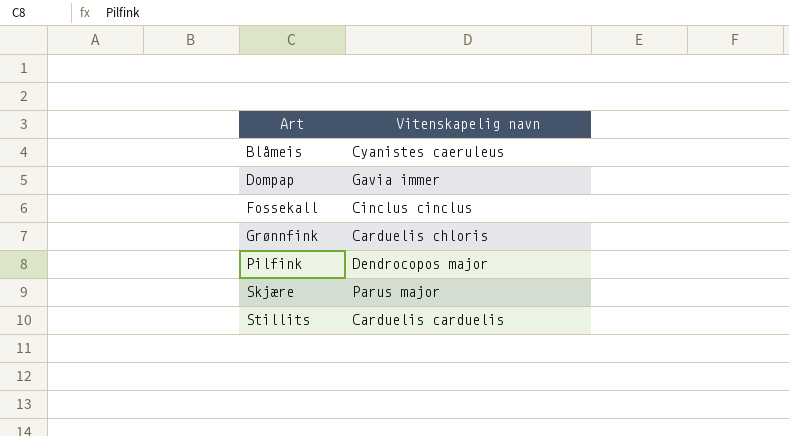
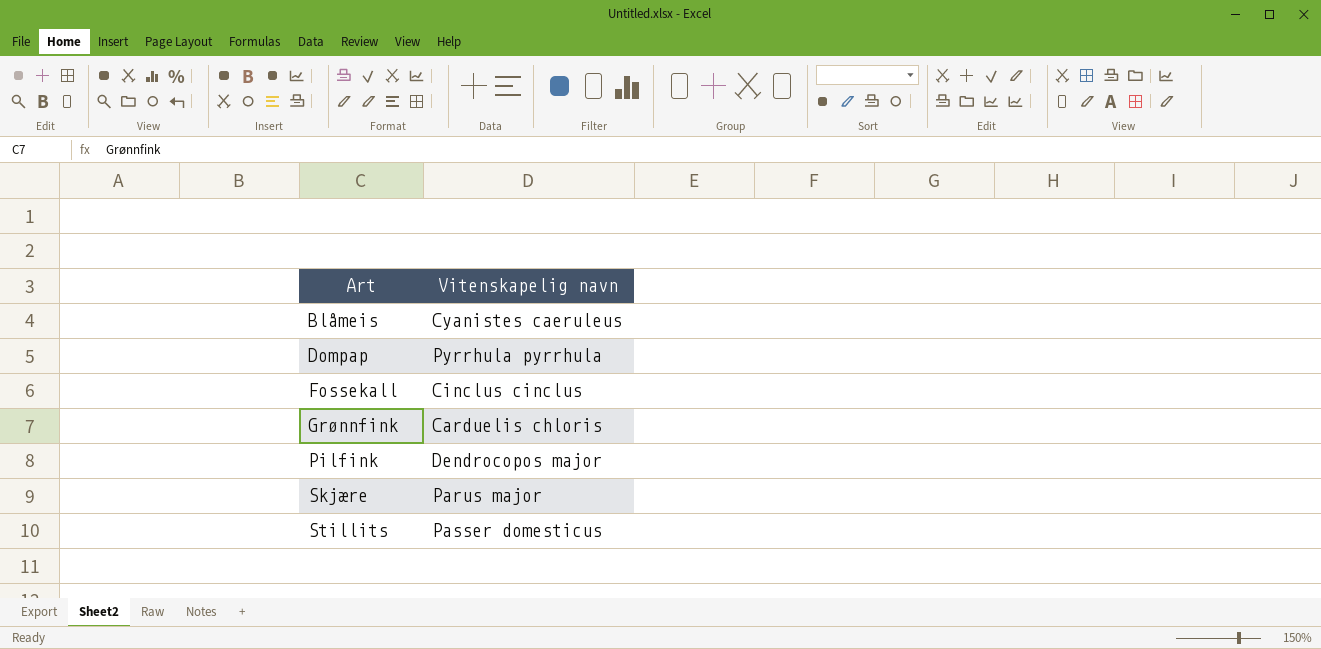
Dompap | Vitenskapelig navn: Gavia immer -> Pyrrhula pyrrhula
Stillits | Vitenskapelig navn: Carduelis carduelis -> Passer domesticus

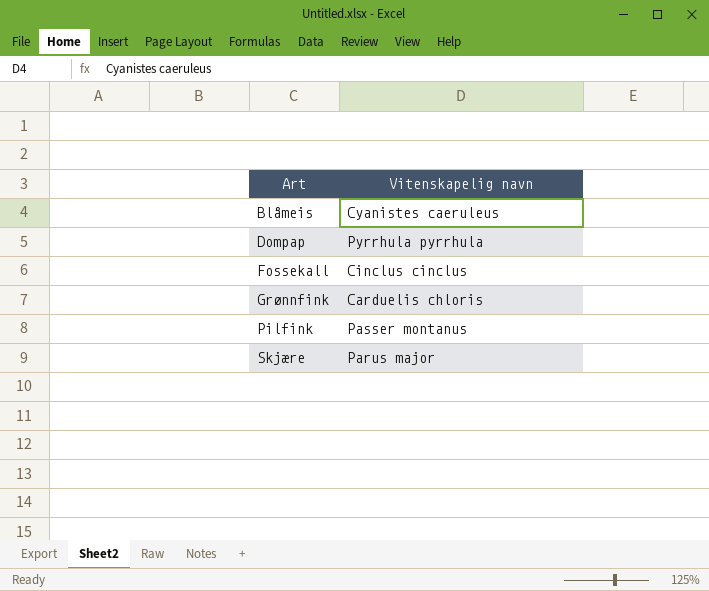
row Stillits: Passer domesticus -> none
Pilfink | Vitenskapelig navn: Dendrocopos major -> Passer montanus

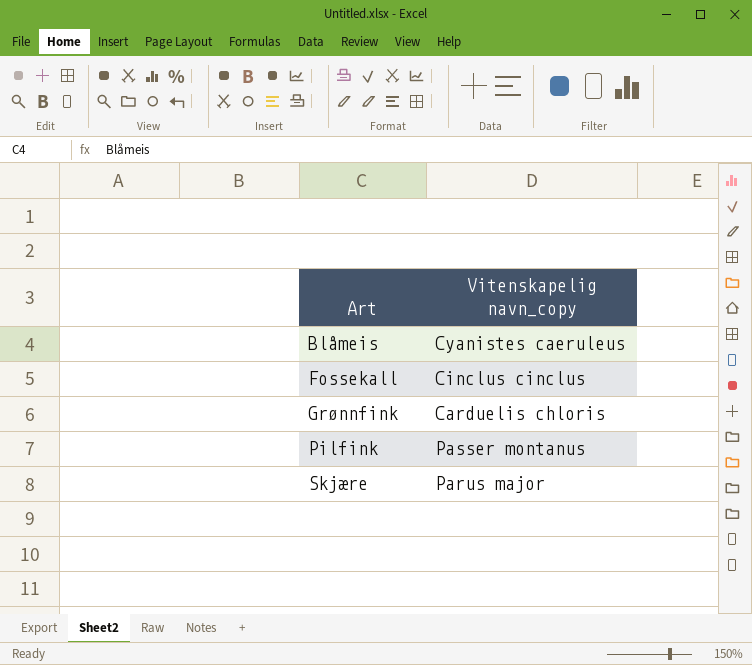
column name: Vitenskapelig navn -> Vitenskapelig navn_copy
row Dompap: Pyrrhula pyrrhula -> none

